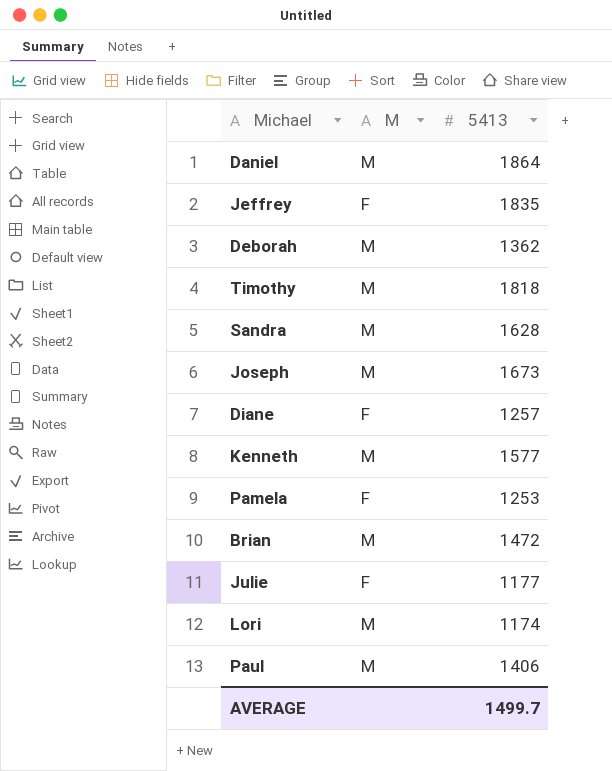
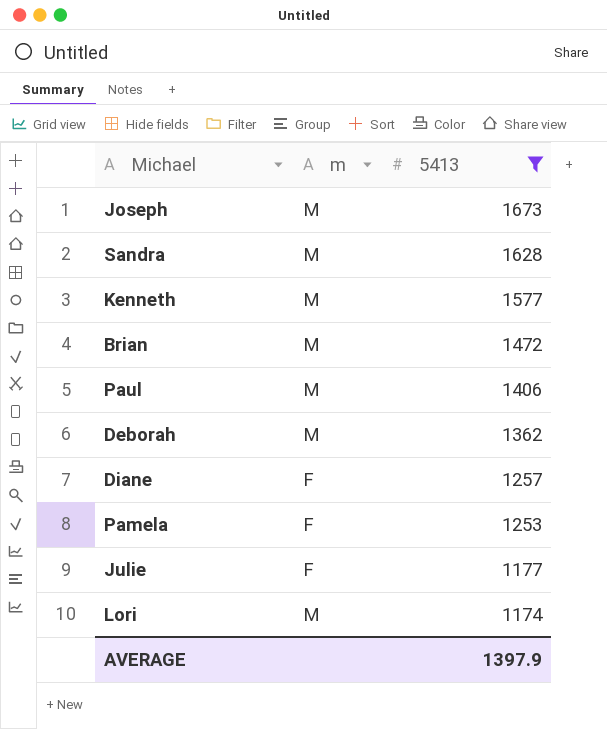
filter: none -> 5413 <= 1673
row order: none -> 5413 descending
column name: M -> m
AVERAGE | 5413: 1499.7 -> 1397.9

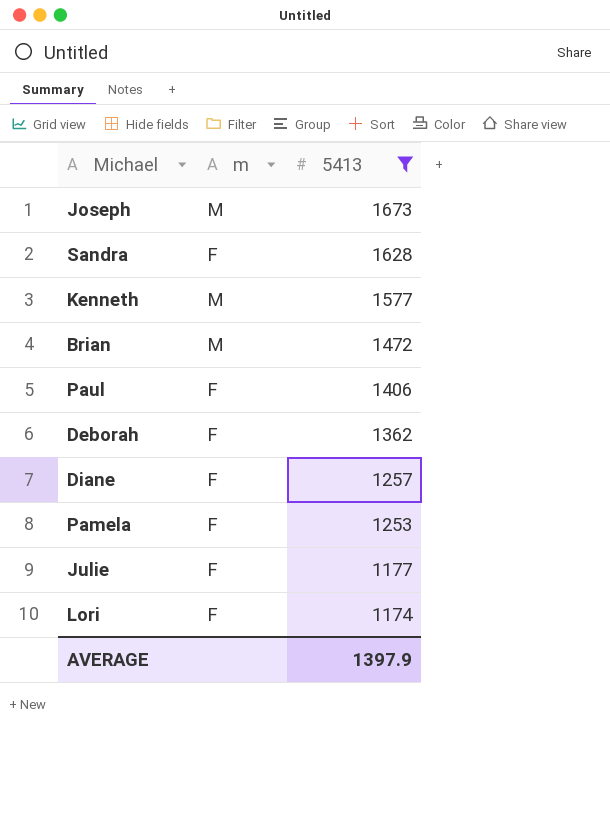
Sandra | m: M -> F
Paul | m: M -> F
Deborah | m: M -> F
Lori | m: M -> F

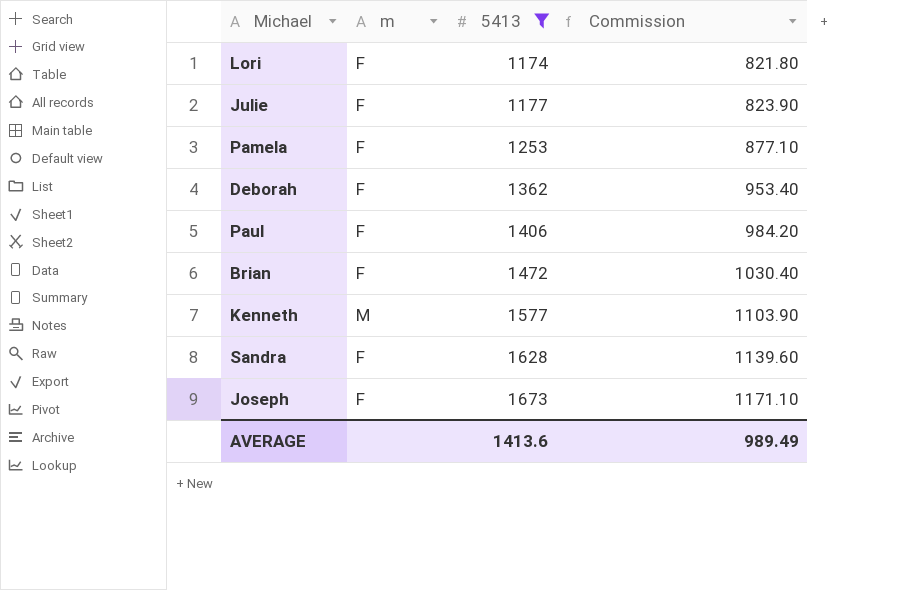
row order: 5413 descending -> 5413 ascending
column Commission | formula: none -> [5413] * 0.7
row Diane: F | 1257 -> none
Brian | m: M -> F
Joseph | m: M -> F
AVERAGE | 5413: 1397.9 -> 1413.6

